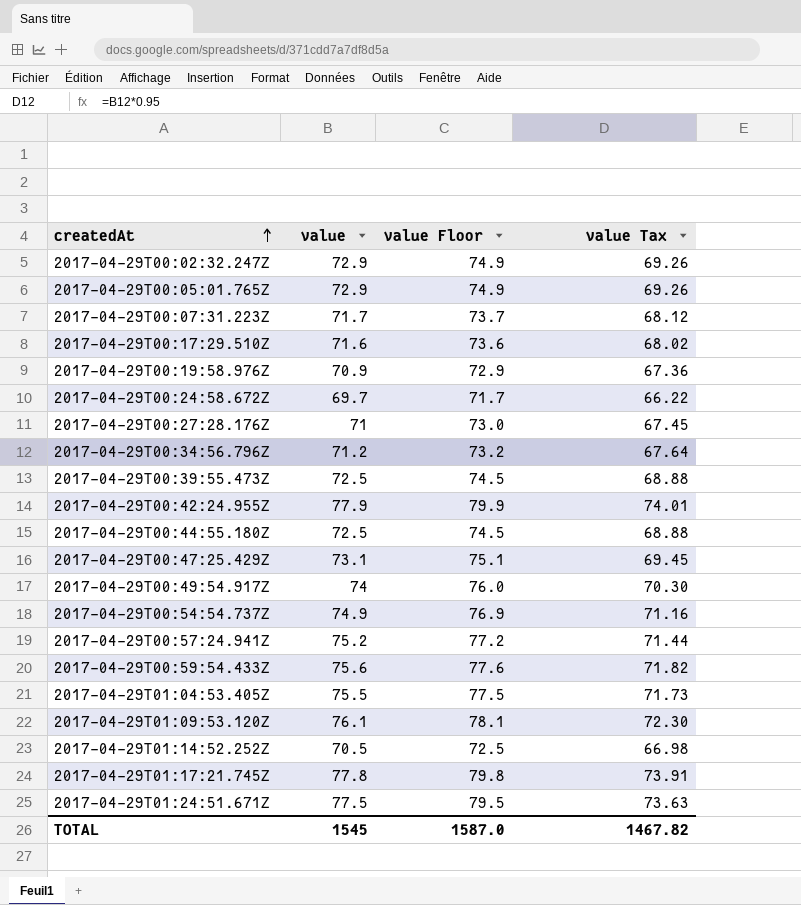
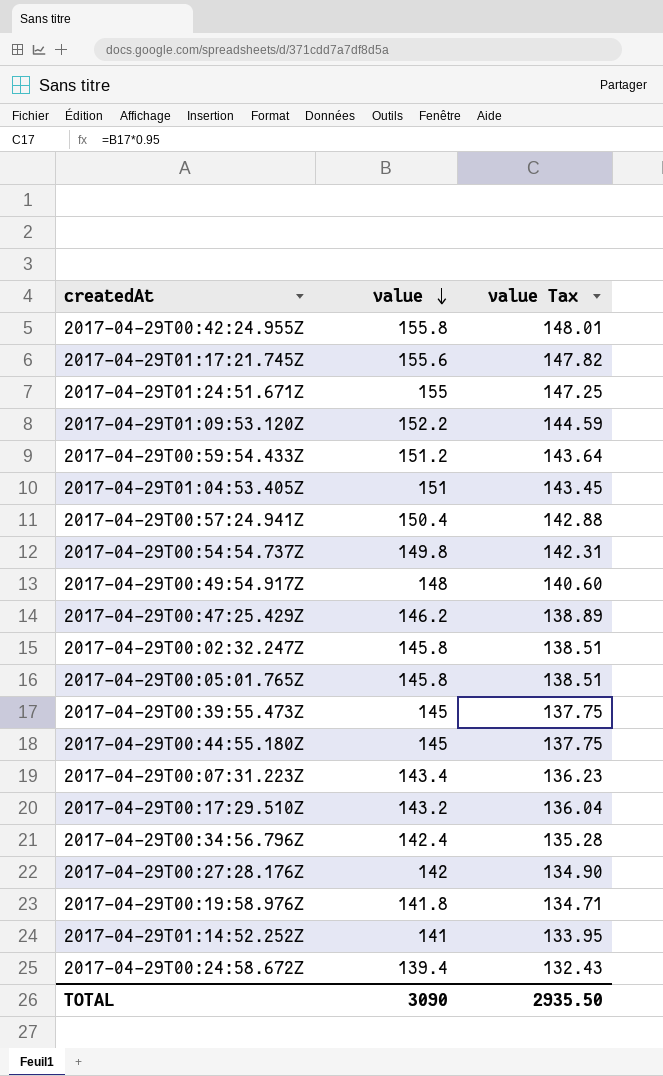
row order: createdAt ascending -> value descending
column value Floor | formula: [value] + 2 -> none
2017-04-29T00:42:24.955Z | value: 77.9 -> 155.8
2017-04-29T00:42:24.955Z | value Tax: 74.01 -> 148.01
2017-04-29T01:17:21.745Z | value: 77.8 -> 155.6
2017-04-29T01:17:21.745Z | value Tax: 73.91 -> 147.82
2017-04-29T01:24:51.671Z | value: 77.5 -> 155
2017-04-29T01:24:51.671Z | value Tax: 73.63 -> 147.25
2017-04-29T01:09:53.120Z | value: 76.1 -> 152.2
2017-04-29T01:09:53.120Z | value Tax: 72.30 -> 144.59
2017-04-29T00:59:54.433Z | value: 75.6 -> 151.2
2017-04-29T00:59:54.433Z | value Tax: 71.82 -> 143.64
2017-04-29T01:04:53.405Z | value: 75.5 -> 151
2017-04-29T01:04:53.405Z | value Tax: 71.73 -> 143.45
2017-04-29T00:57:24.941Z | value: 75.2 -> 150.4
2017-04-29T00:57:24.941Z | value Tax: 71.44 -> 142.88
2017-04-29T00:54:54.737Z | value: 74.9 -> 149.8
2017-04-29T00:54:54.737Z | value Tax: 71.16 -> 142.31
2017-04-29T00:49:54.917Z | value: 74 -> 148
2017-04-29T00:49:54.917Z | value Tax: 70.30 -> 140.60
2017-04-29T00:47:25.429Z | value: 73.1 -> 146.2
2017-04-29T00:47:25.429Z | value Tax: 69.45 -> 138.89
2017-04-29T00:02:32.247Z | value: 72.9 -> 145.8
2017-04-29T00:02:32.247Z | value Tax: 69.26 -> 138.51
2017-04-29T00:05:01.765Z | value: 72.9 -> 145.8
2017-04-29T00:05:01.765Z | value Tax: 69.26 -> 138.51
2017-04-29T00:39:55.473Z | value: 72.5 -> 145
2017-04-29T00:39:55.473Z | value Tax: 68.88 -> 137.75
2017-04-29T00:44:55.180Z | value: 72.5 -> 145
2017-04-29T00:44:55.180Z | value Tax: 68.88 -> 137.75
2017-04-29T00:07:31.223Z | value: 71.7 -> 143.4
2017-04-29T00:07:31.223Z | value Tax: 68.12 -> 136.23
2017-04-29T00:17:29.510Z | value: 71.6 -> 143.2
2017-04-29T00:17:29.510Z | value Tax: 68.02 -> 136.04
2017-04-29T00:34:56.796Z | value: 71.2 -> 142.4
2017-04-29T00:34:56.796Z | value Tax: 67.64 -> 135.28
2017-04-29T00:27:28.176Z | value: 71 -> 142
2017-04-29T00:27:28.176Z | value Tax: 67.45 -> 134.90
2017-04-29T00:19:58.976Z | value: 70.9 -> 141.8
2017-04-29T00:19:58.976Z | value Tax: 67.36 -> 134.71
2017-04-29T01:14:52.252Z | value: 70.5 -> 141
2017-04-29T01:14:52.252Z | value Tax: 66.98 -> 133.95
2017-04-29T00:24:58.672Z | value: 69.7 -> 139.4
2017-04-29T00:24:58.672Z | value Tax: 66.22 -> 132.43
TOTAL | value: 1545 -> 3090
TOTAL | value Tax: 1467.82 -> 2935.50

